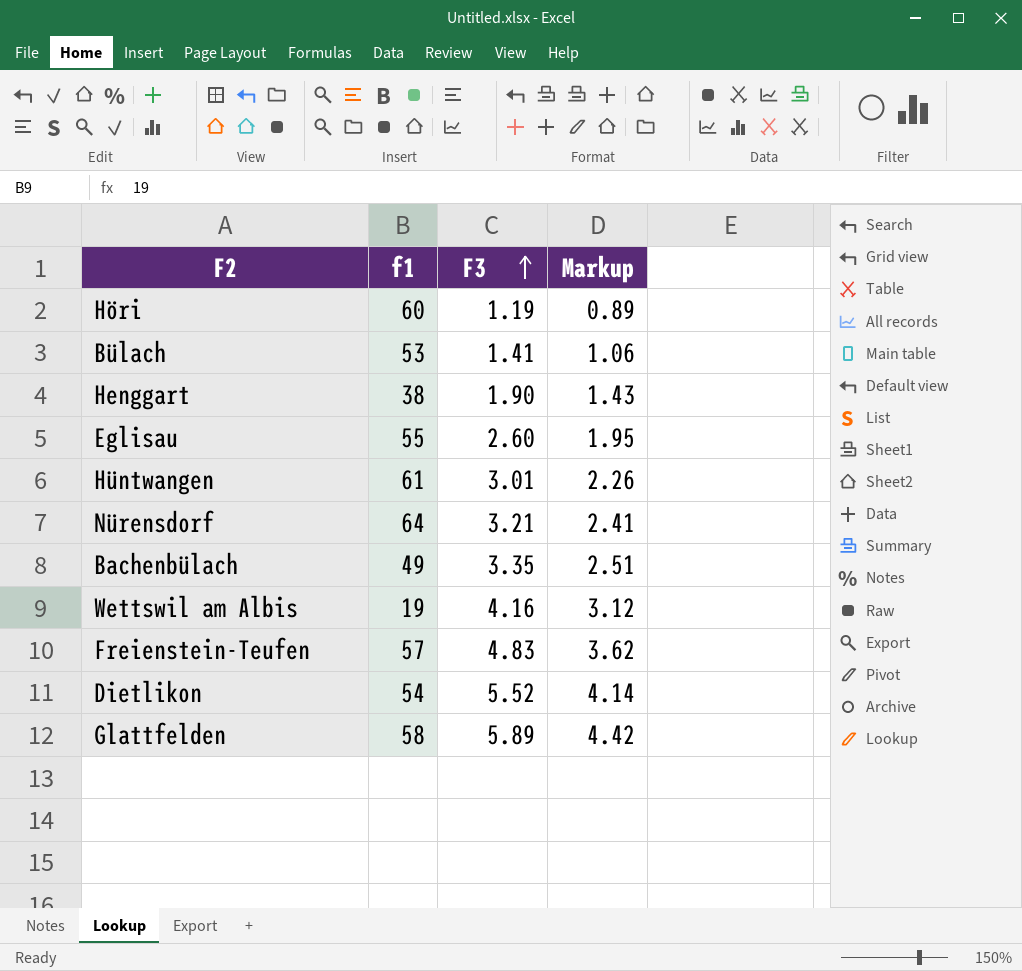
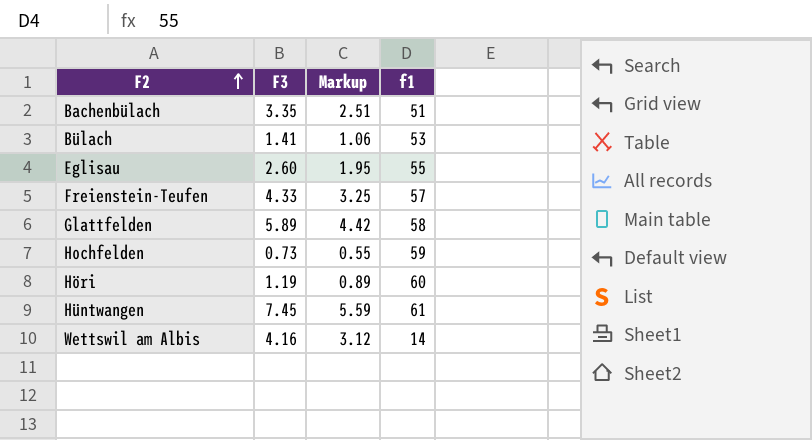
row order: F3 ascending -> F2 ascending
column f1 | position: 2 -> 4
row Henggart: 38 | 1.90 | 1.43 -> none
row Nürensdorf: 64 | 3.21 | 2.41 -> none
row Dietlikon: 54 | 5.52 | 4.14 -> none
Bachenbülach | f1: 49 -> 51
Freienstein-Teufen | F3: 4.83 -> 4.33
Freienstein-Teufen | Markup: 3.62 -> 3.25
row Hochfelden: none -> 0.73 | 0.55 | 59
Hüntwangen | F3: 3.01 -> 7.45
Hüntwangen | Markup: 2.26 -> 5.59
Wettswil am Albis | f1: 19 -> 14

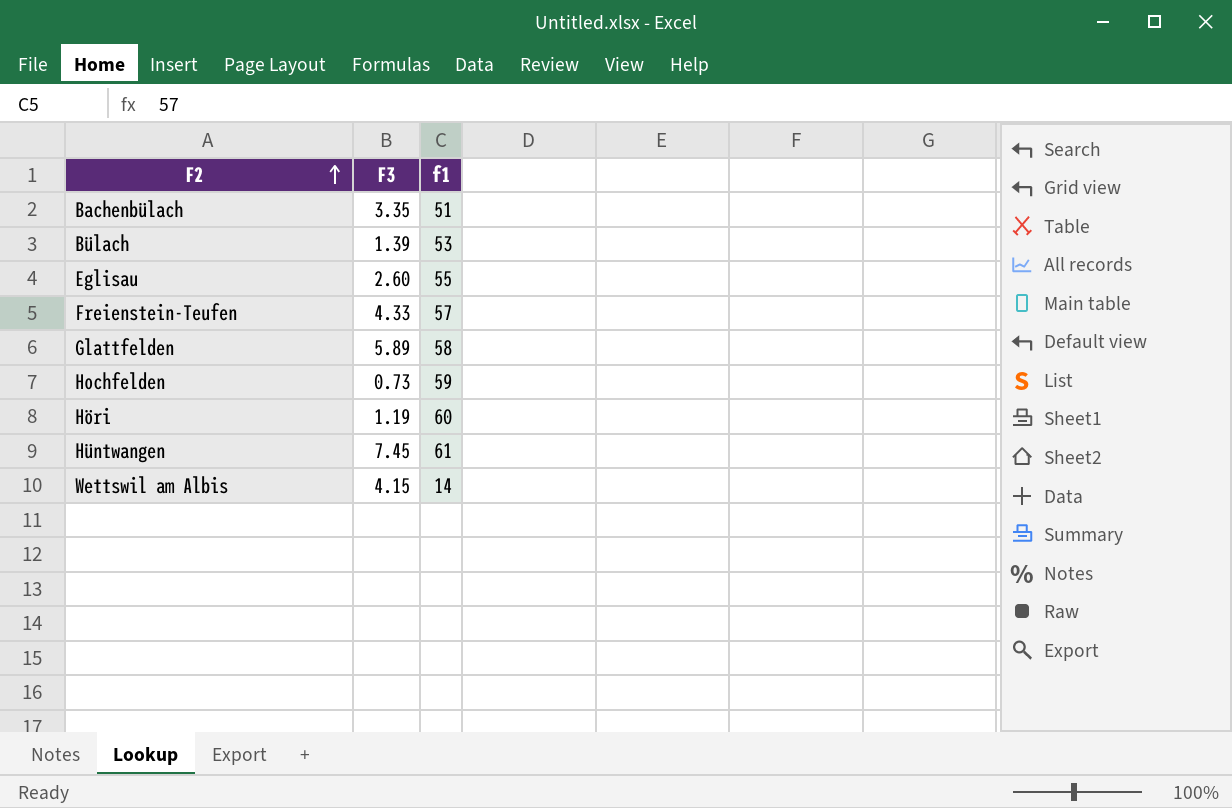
column Markup | formula: [F3] * 0.75 -> none
Bülach | F3: 1.41 -> 1.39
Wettswil am Albis | F3: 4.16 -> 4.15

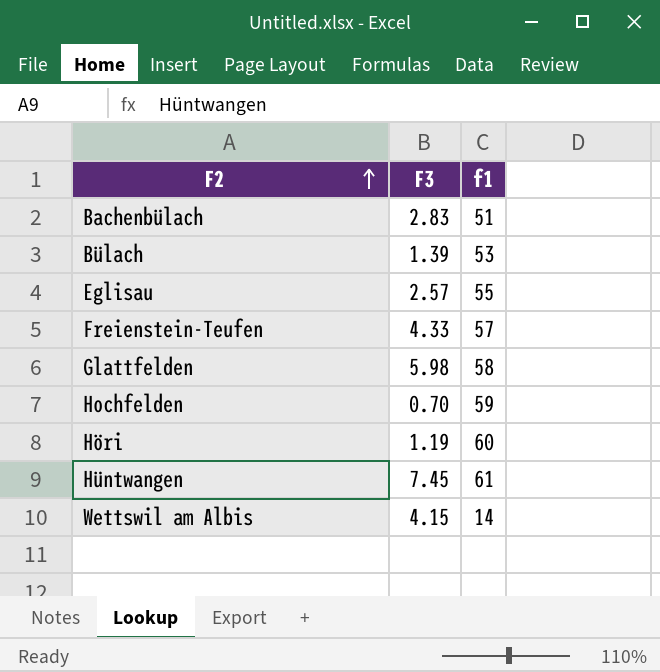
Bachenbülach | F3: 3.35 -> 2.83
Eglisau | F3: 2.60 -> 2.57
Glattfelden | F3: 5.89 -> 5.98
Hochfelden | F3: 0.73 -> 0.70

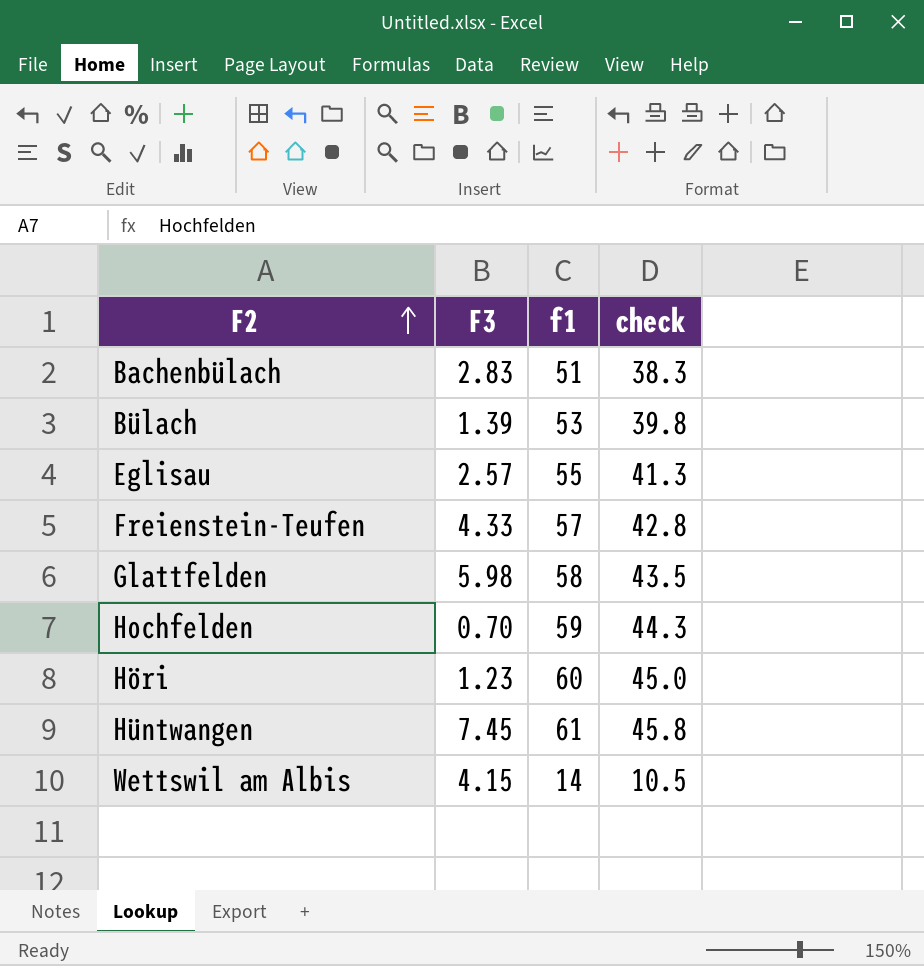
column check | formula: none -> [f1] * 0.75
Höri | F3: 1.19 -> 1.23

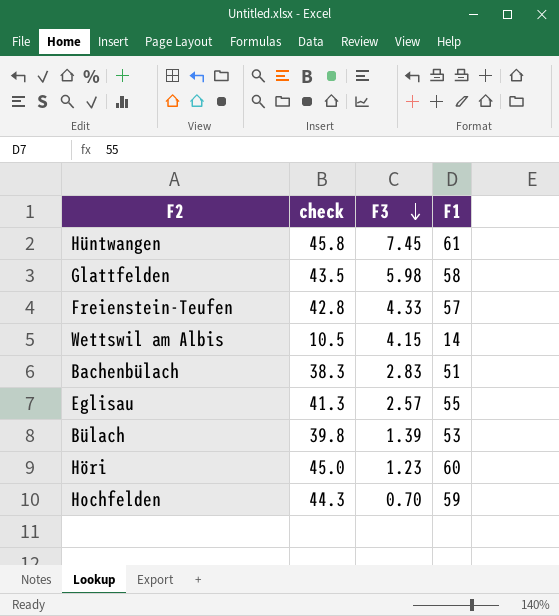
row order: F2 ascending -> F3 descending
column check | position: 4 -> 2
column name: f1 -> F1

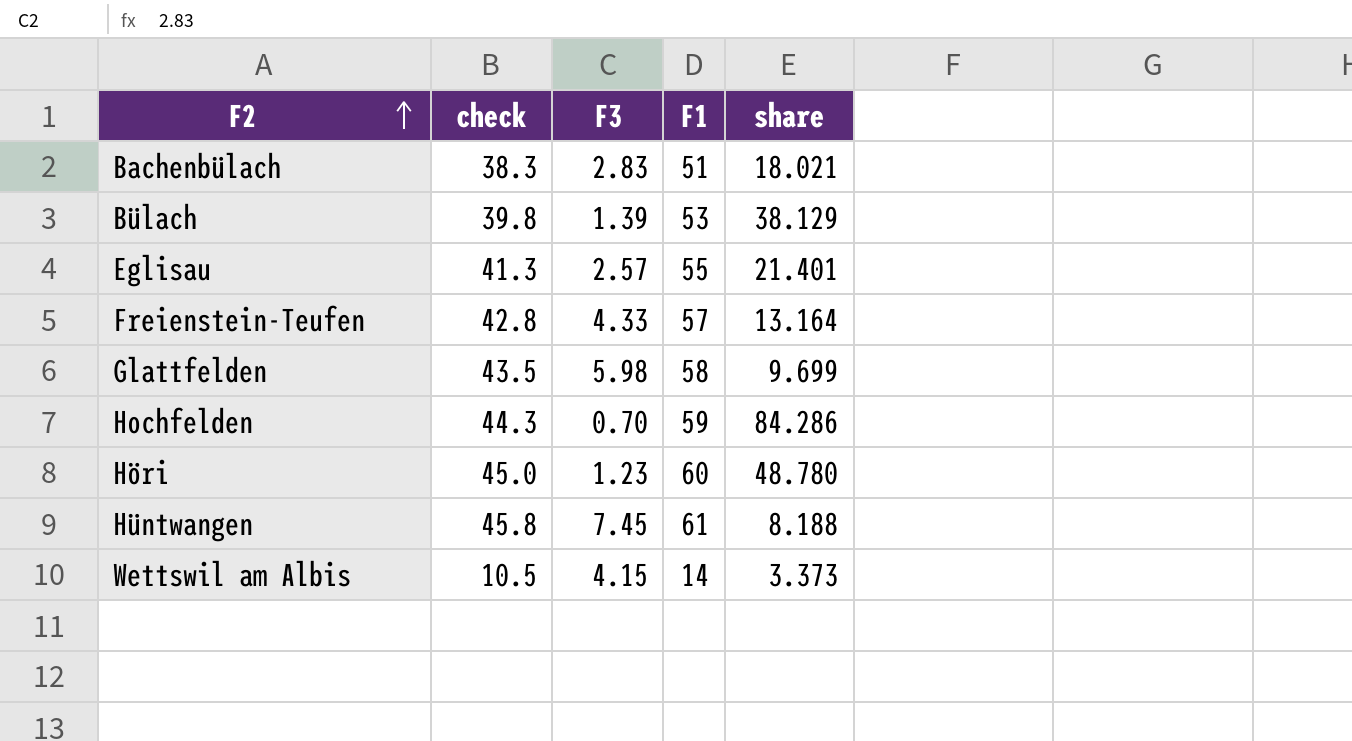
row order: F3 descending -> F2 ascending
column share | formula: none -> [F1] / [F3]

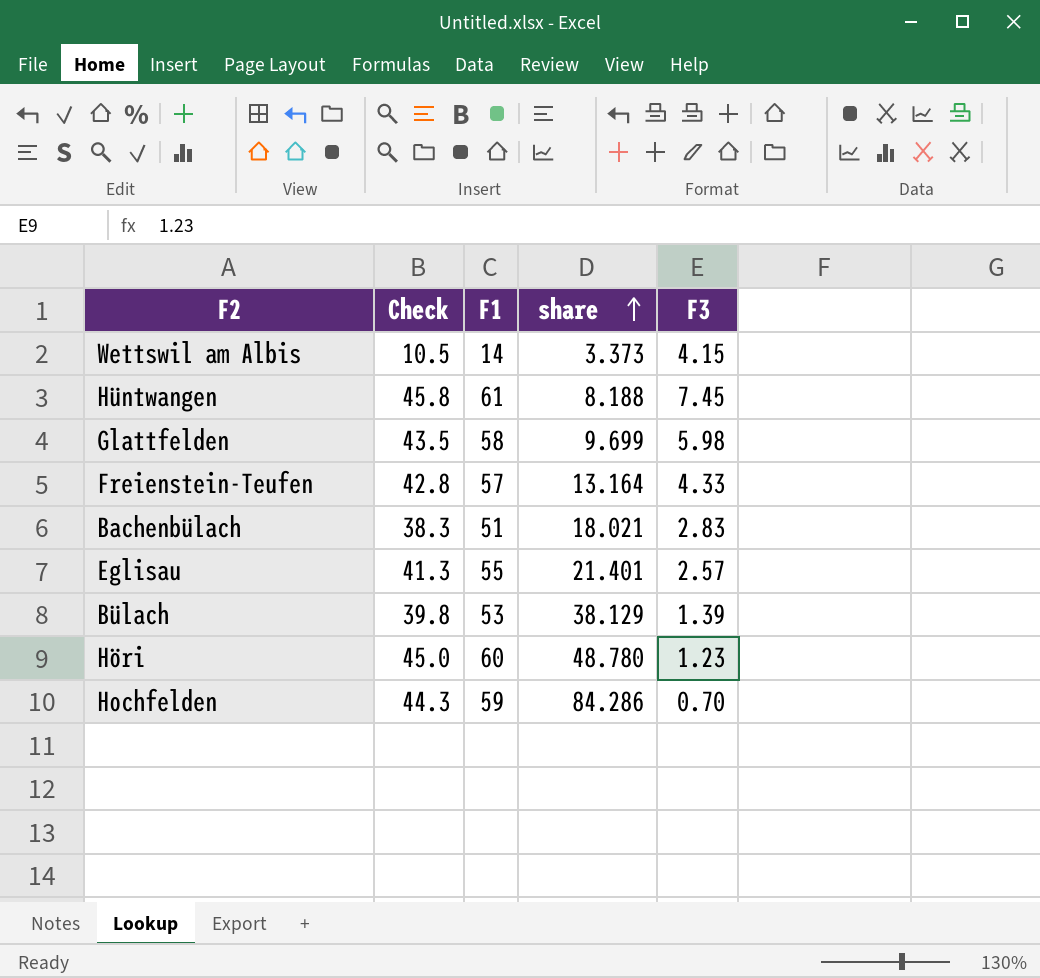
row order: F2 ascending -> share ascending
column name: check -> Check
column F3 | position: 3 -> 5

